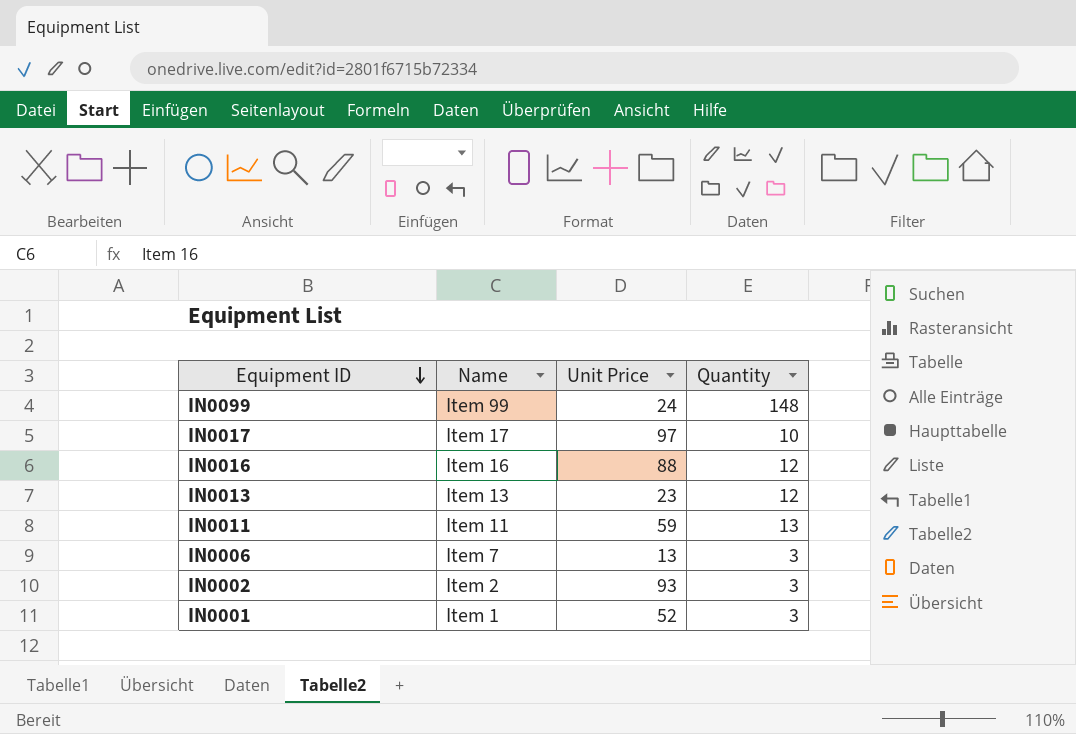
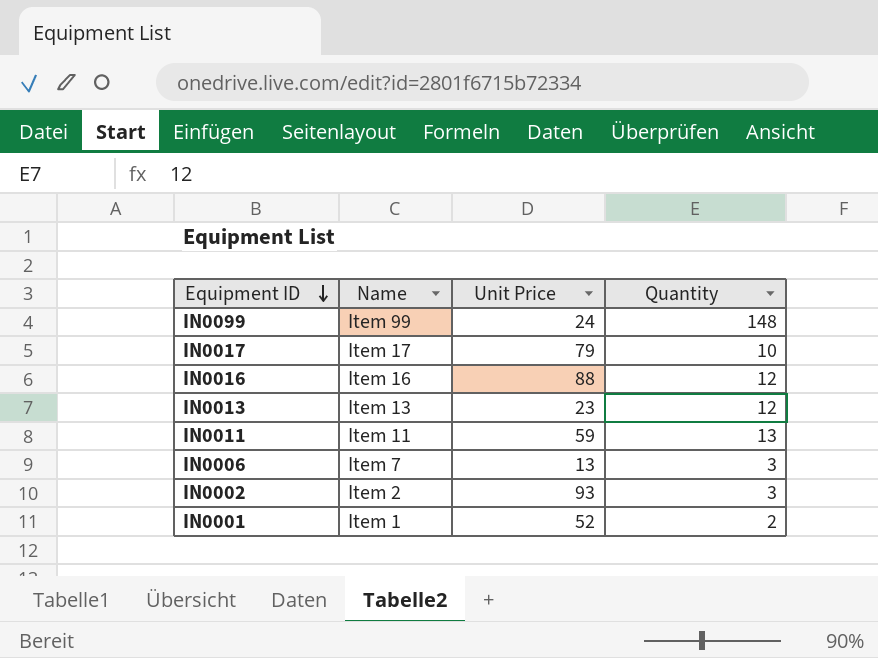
IN0017 | Unit Price: 97 -> 79
IN0001 | Quantity: 3 -> 2

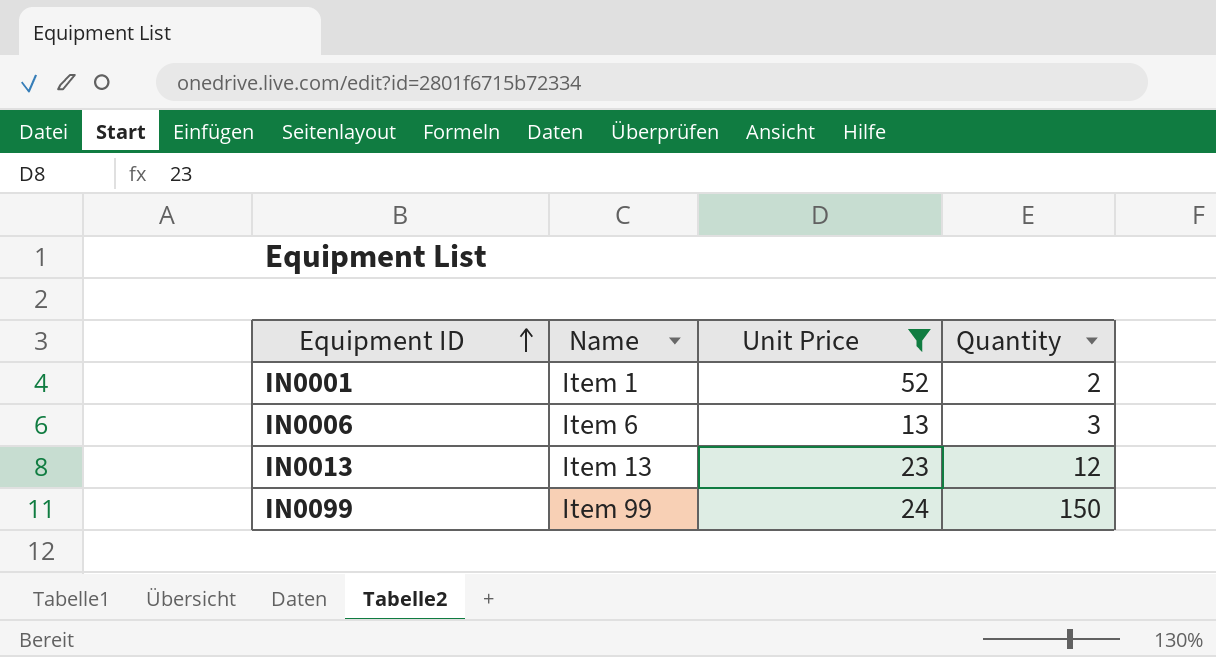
filter: none -> Unit Price <= 52
row order: Equipment ID descending -> Equipment ID ascending
IN0006 | Name: Item 7 -> Item 6
IN0099 | Quantity: 148 -> 150

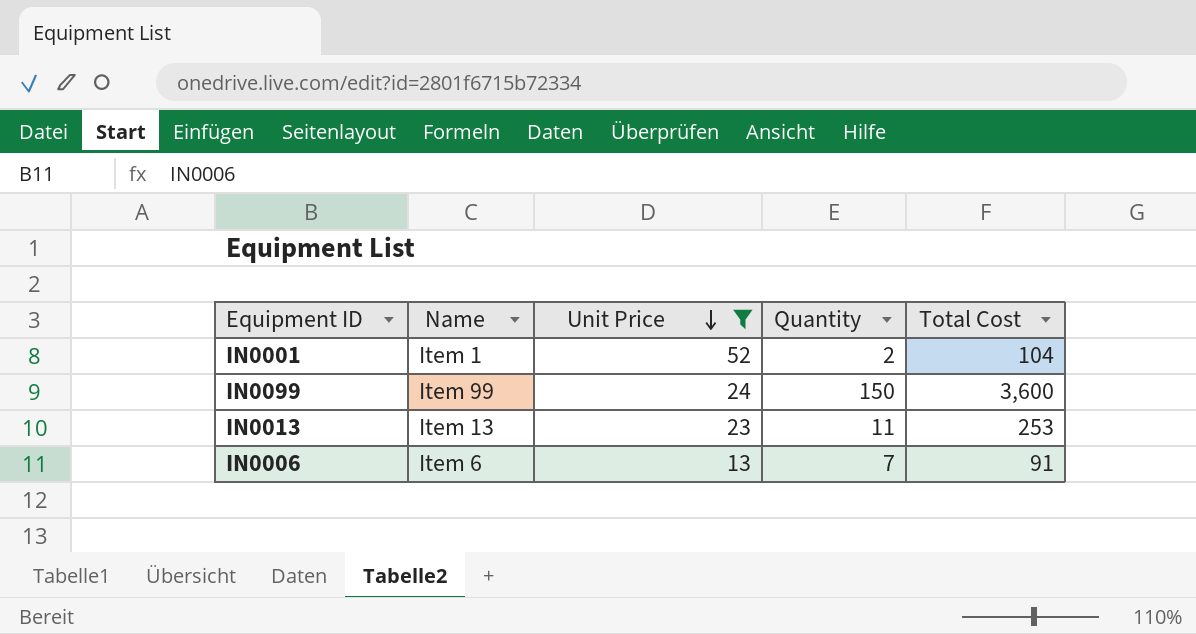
row order: Equipment ID ascending -> Unit Price descending
column Total Cost | formula: none -> [Unit Price] * [Quantity]
IN0013 | Quantity: 12 -> 11
IN0006 | Quantity: 3 -> 7

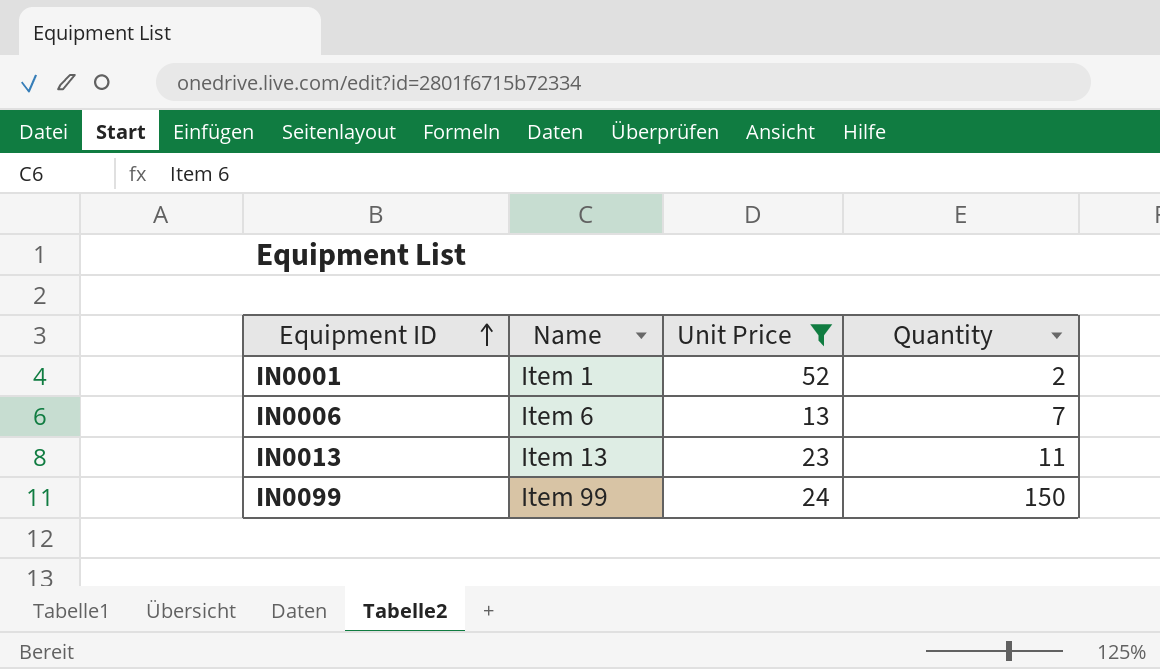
row order: Unit Price descending -> Equipment ID ascending
column Total Cost | formula: [Unit Price] * [Quantity] -> none

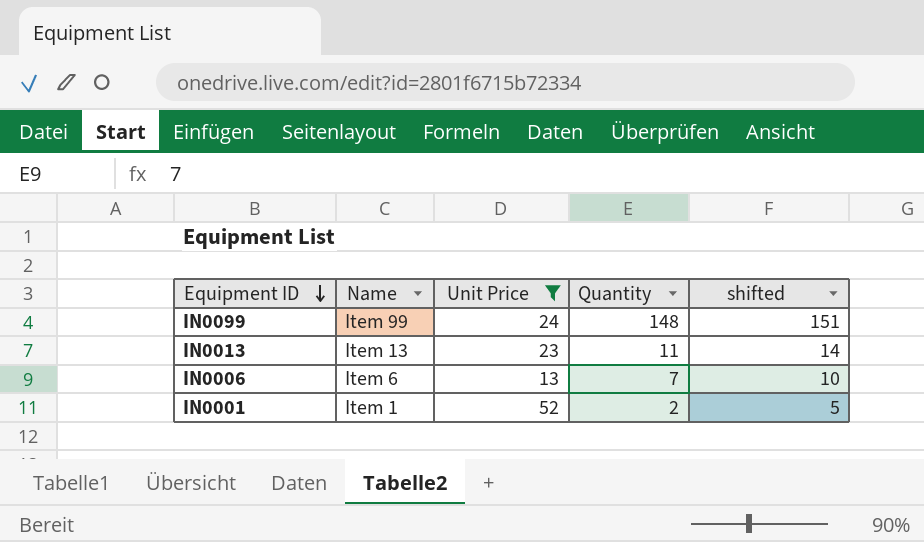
row order: Equipment ID ascending -> Equipment ID descending
column shifted | formula: none -> [Quantity] + 3
IN0099 | Quantity: 150 -> 148

